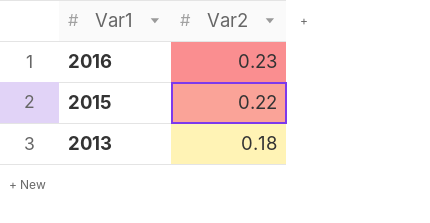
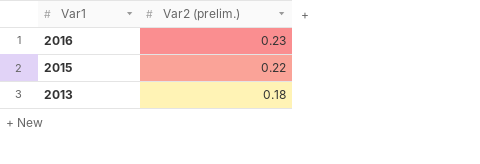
column name: Var2 -> Var2 (prelim.)

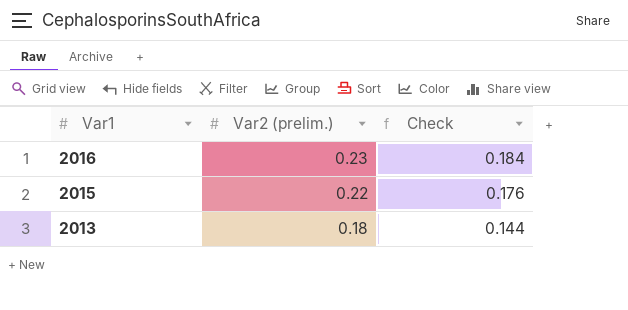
column Check | formula: none -> [Var2 (prelim.)] * 0.8

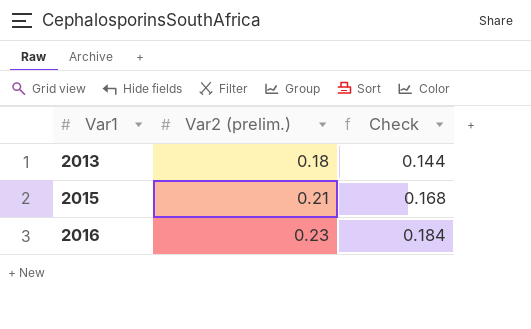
row order: Var1 descending -> Var1 ascending
2015 | Var2 (prelim.): 0.22 -> 0.21
2015 | Check: 0.176 -> 0.168

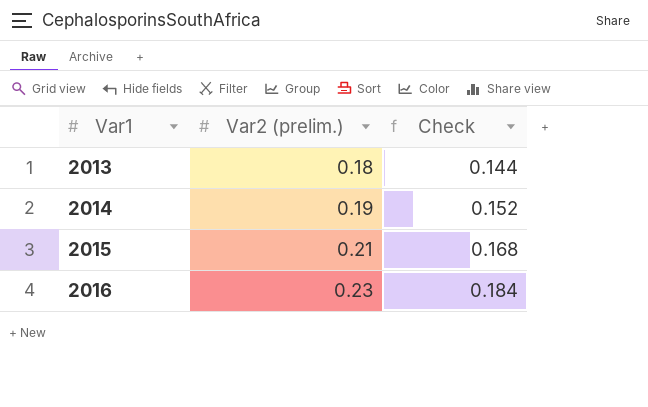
row 2014: none -> 0.19 | 0.152

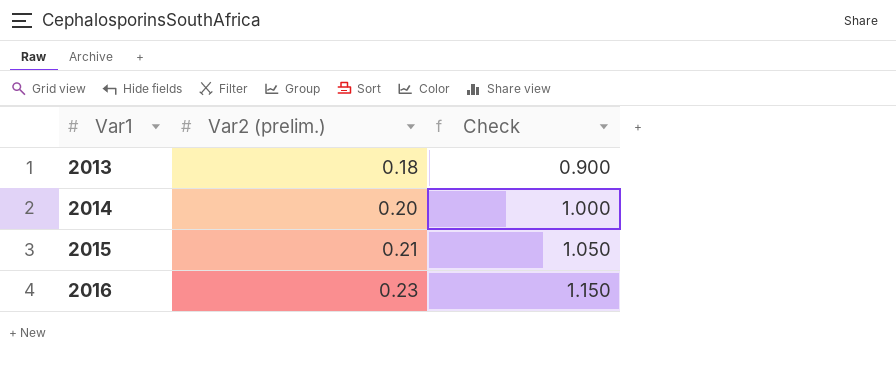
column Check | formula: [Var2 (prelim.)] * 0.8 -> [Var2 (prelim.)] * 5
2014 | Var2 (prelim.): 0.19 -> 0.20

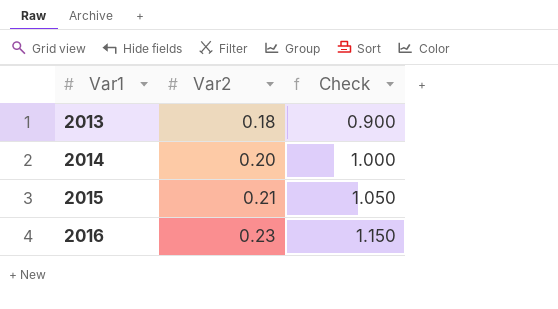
column name: Var2 (prelim.) -> Var2

